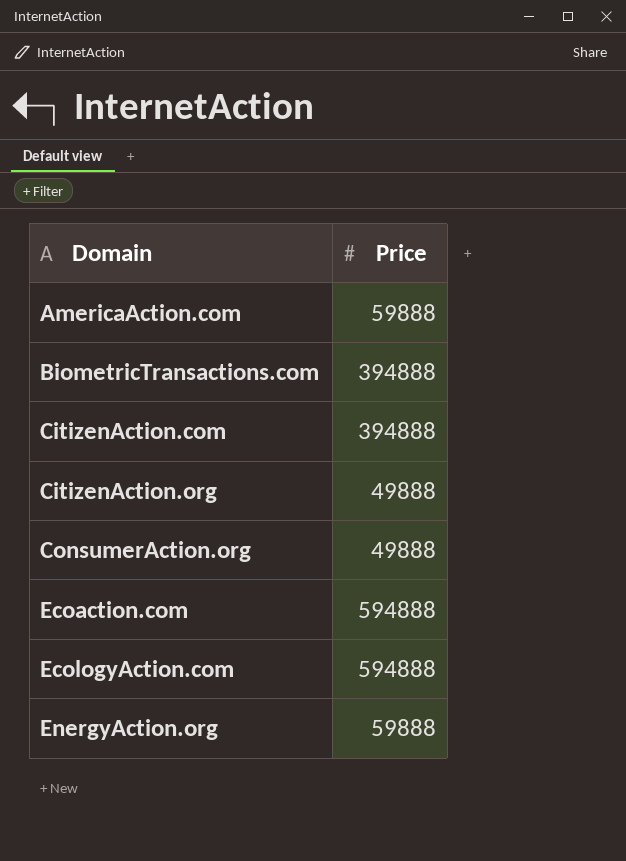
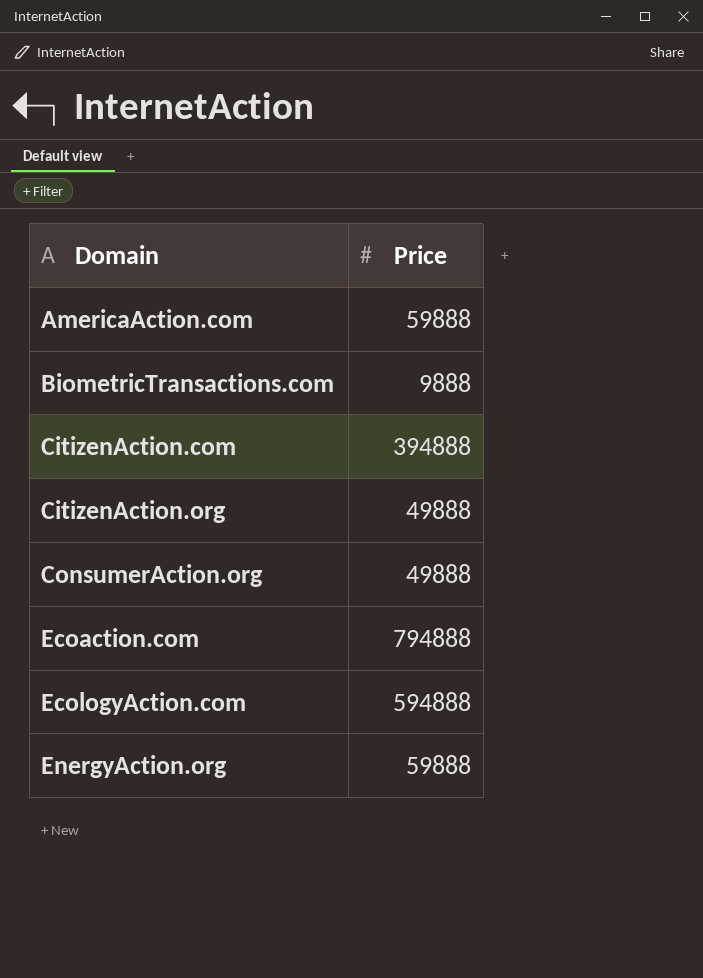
BiometricTransactions.com | Price: 394888 -> 9888
Ecoaction.com | Price: 594888 -> 794888

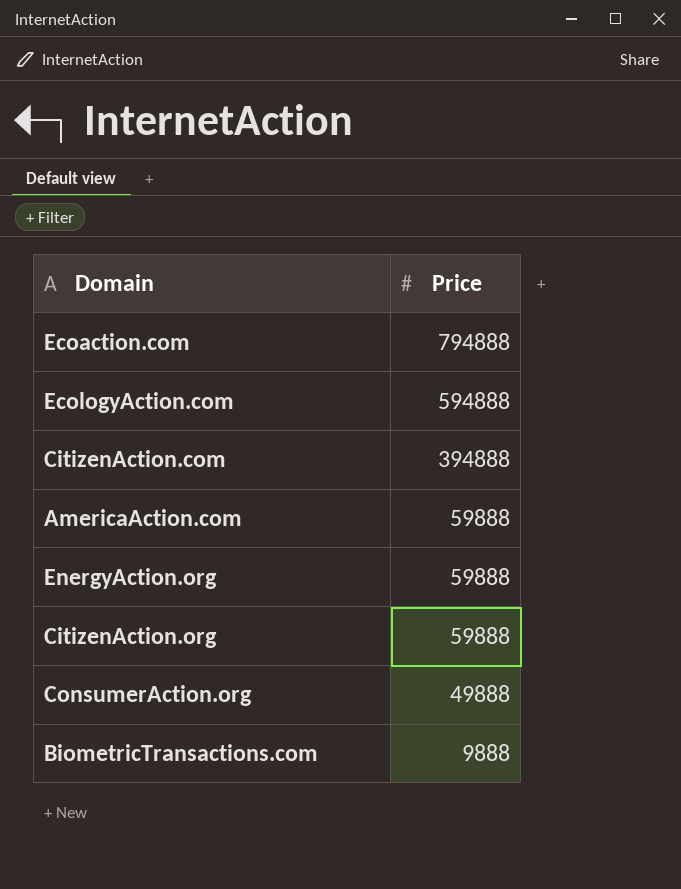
row order: Domain ascending -> Price descending
CitizenAction.org | Price: 49888 -> 59888

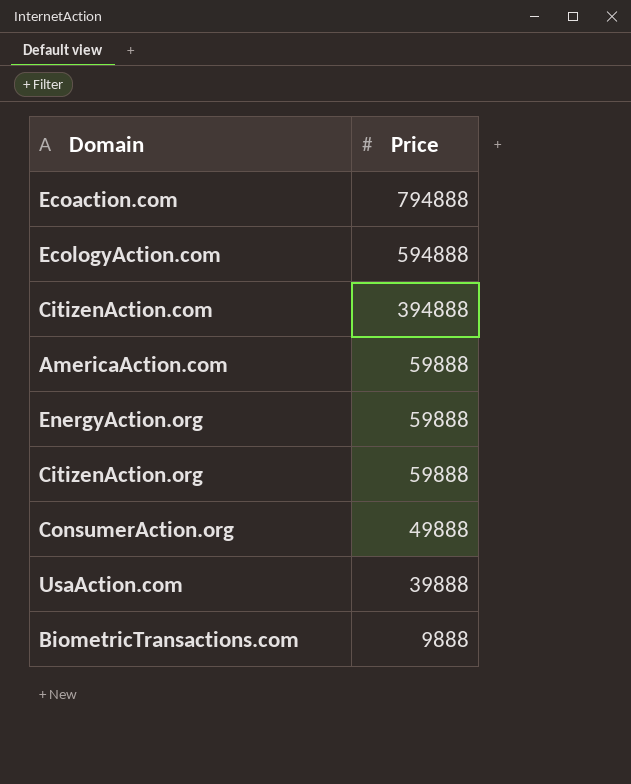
row UsaAction.com: none -> 39888

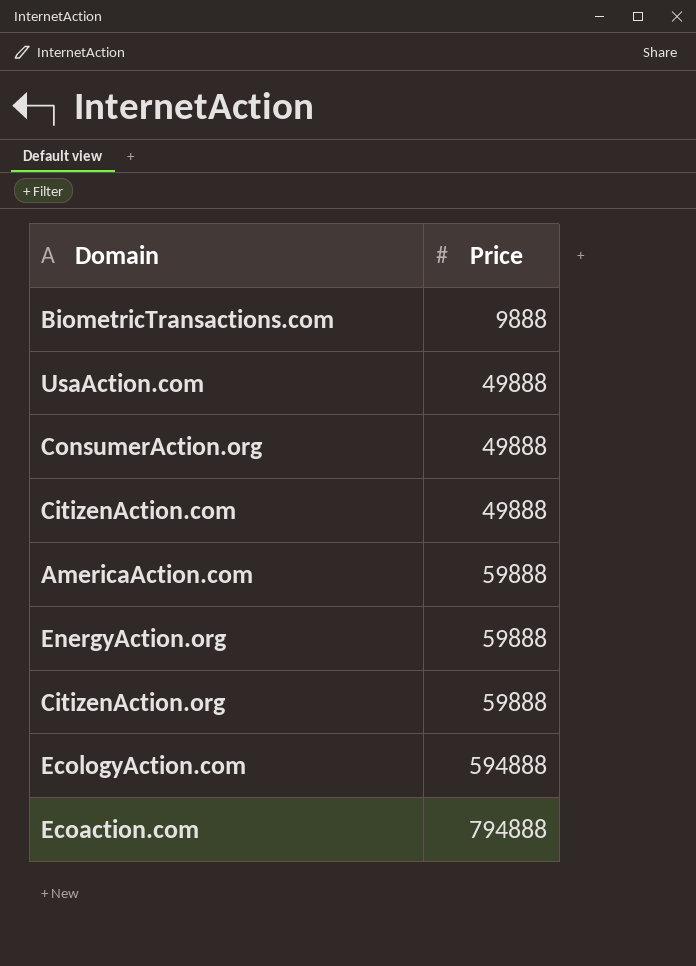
row order: Price descending -> Price ascending
UsaAction.com | Price: 39888 -> 49888
CitizenAction.com | Price: 394888 -> 49888

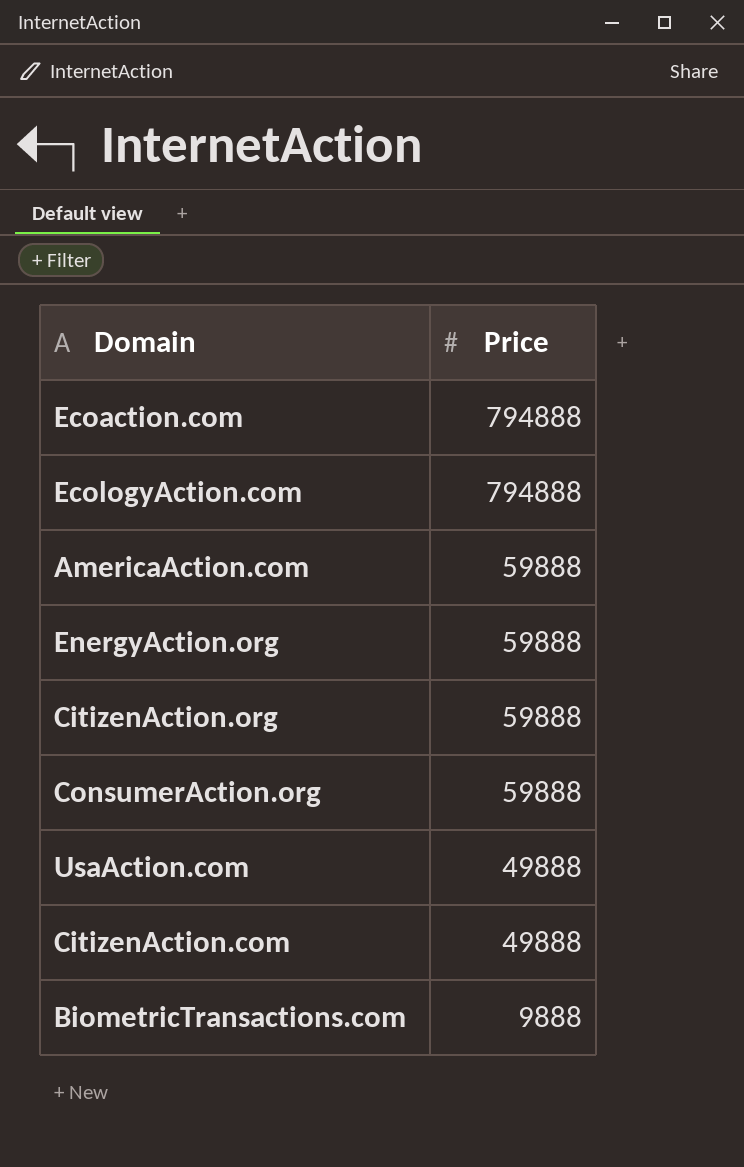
row order: Price ascending -> Price descending
EcologyAction.com | Price: 594888 -> 794888
ConsumerAction.org | Price: 49888 -> 59888

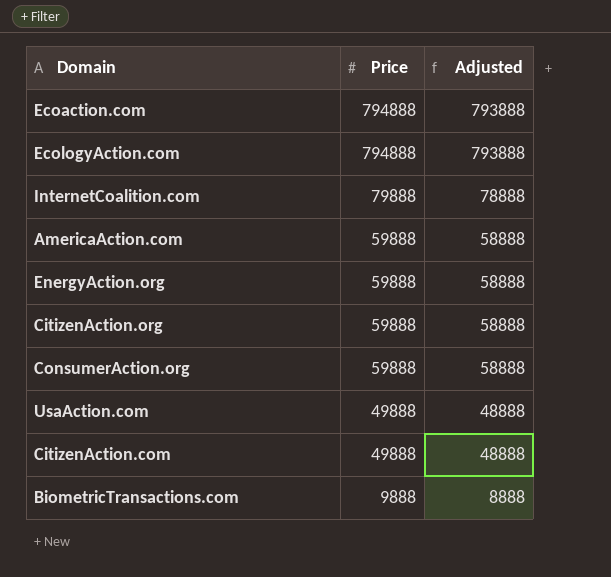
column Adjusted | formula: none -> [Price] - 1000
row InternetCoalition.com: none -> 79888 | 78888

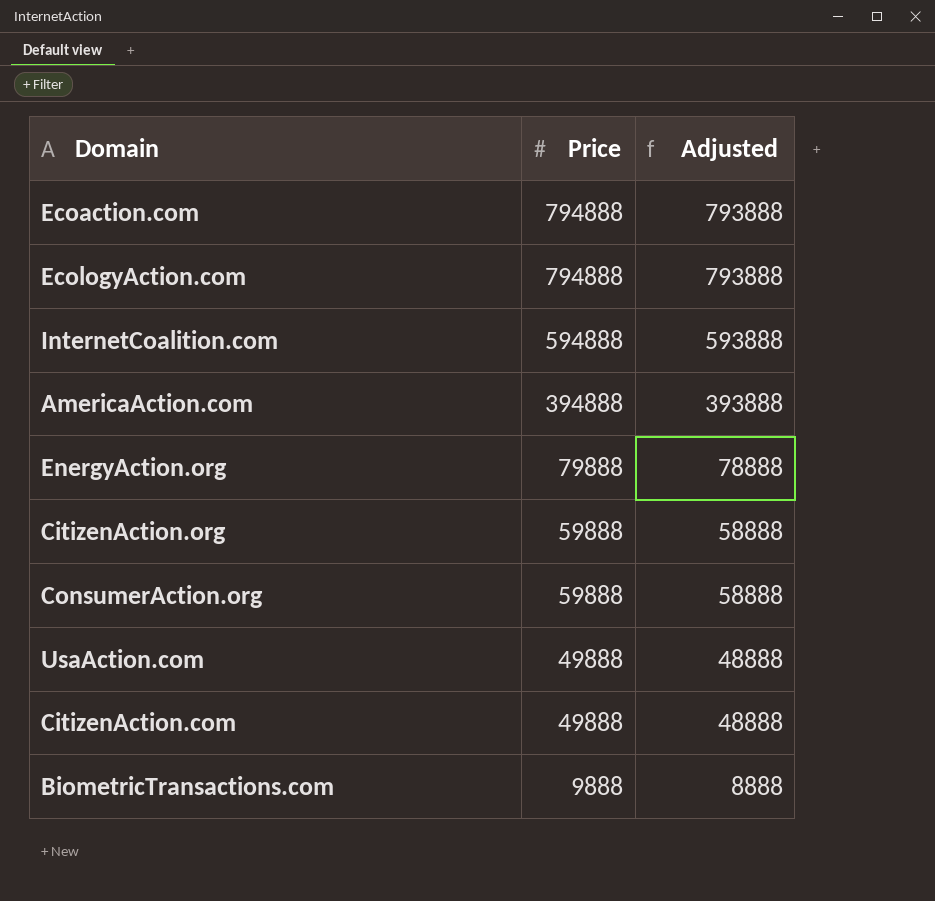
InternetCoalition.com | Price: 79888 -> 594888
InternetCoalition.com | Adjusted: 78888 -> 593888
AmericaAction.com | Price: 59888 -> 394888
AmericaAction.com | Adjusted: 58888 -> 393888
EnergyAction.org | Price: 59888 -> 79888
EnergyAction.org | Adjusted: 58888 -> 78888

